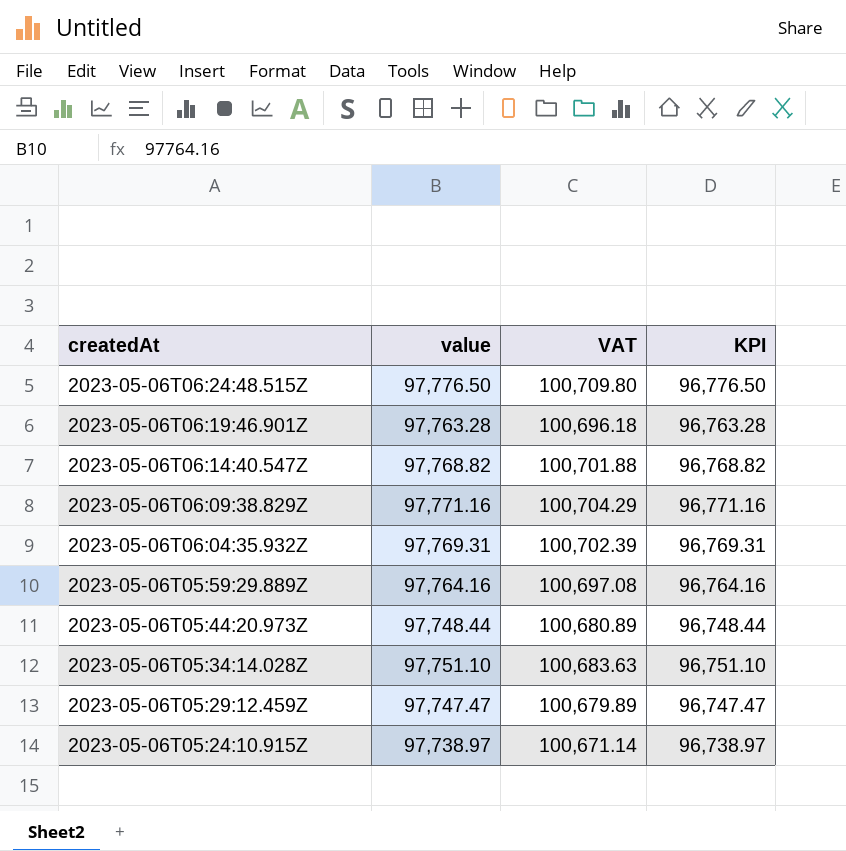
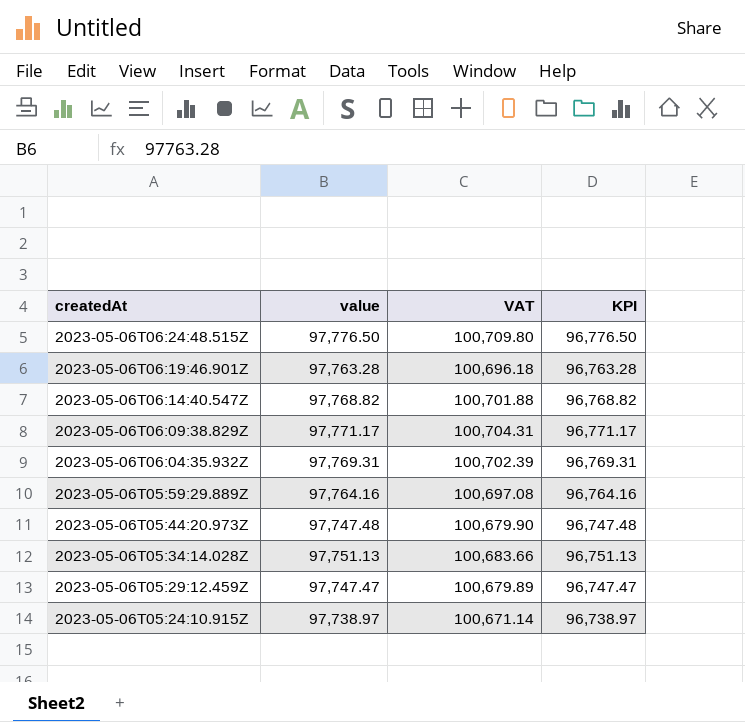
2023-05-06T06:09:38.829Z | value: 97,771.16 -> 97,771.17
2023-05-06T06:09:38.829Z | VAT: 100,704.29 -> 100,704.31
2023-05-06T06:09:38.829Z | KPI: 96,771.16 -> 96,771.17
2023-05-06T05:44:20.973Z | value: 97,748.44 -> 97,747.48
2023-05-06T05:44:20.973Z | VAT: 100,680.89 -> 100,679.90
2023-05-06T05:44:20.973Z | KPI: 96,748.44 -> 96,747.48
2023-05-06T05:34:14.028Z | value: 97,751.10 -> 97,751.13
2023-05-06T05:34:14.028Z | VAT: 100,683.63 -> 100,683.66
2023-05-06T05:34:14.028Z | KPI: 96,751.10 -> 96,751.13

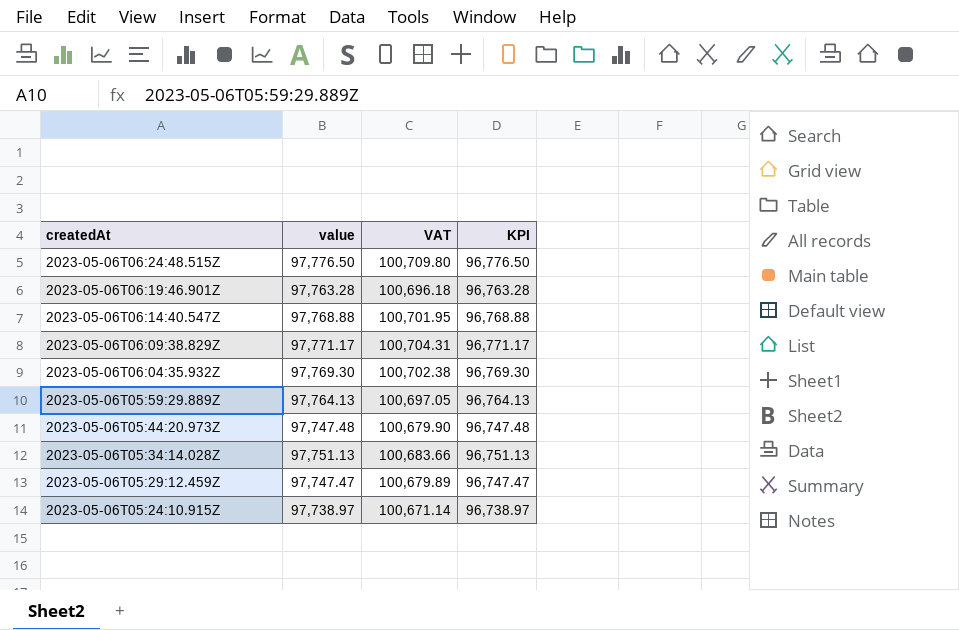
2023-05-06T06:14:40.547Z | value: 97,768.82 -> 97,768.88
2023-05-06T06:14:40.547Z | VAT: 100,701.88 -> 100,701.95
2023-05-06T06:14:40.547Z | KPI: 96,768.82 -> 96,768.88
2023-05-06T06:04:35.932Z | value: 97,769.31 -> 97,769.30
2023-05-06T06:04:35.932Z | VAT: 100,702.39 -> 100,702.38
2023-05-06T06:04:35.932Z | KPI: 96,769.31 -> 96,769.30
2023-05-06T05:59:29.889Z | value: 97,764.16 -> 97,764.13
2023-05-06T05:59:29.889Z | VAT: 100,697.08 -> 100,697.05
2023-05-06T05:59:29.889Z | KPI: 96,764.16 -> 96,764.13

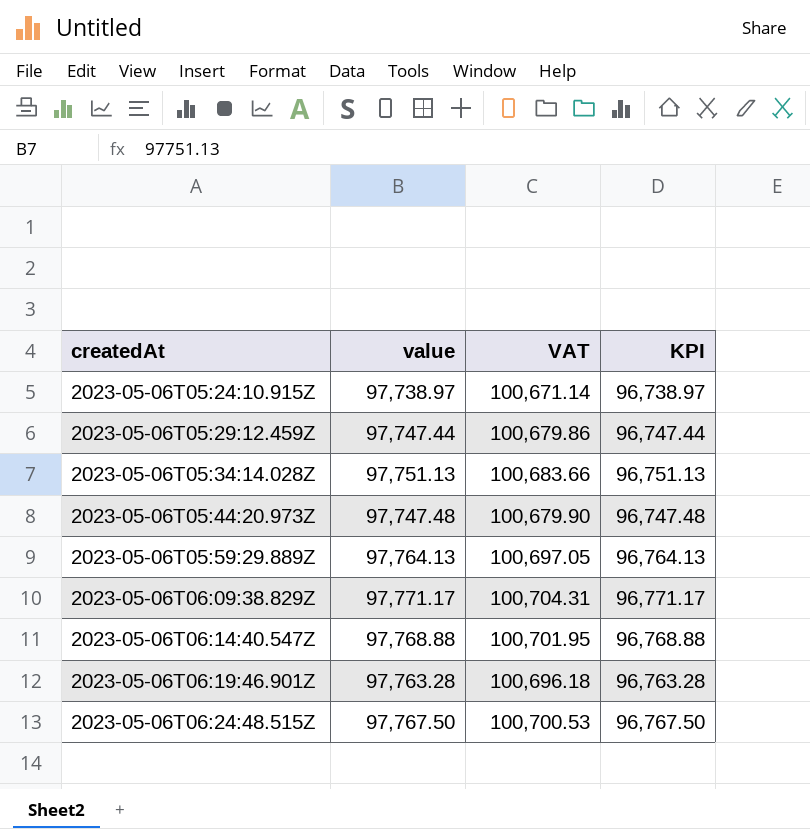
row order: createdAt descending -> createdAt ascending
row 2023-05-06T06:04:35.932Z: 97,769.30 | 100,702.38 | 96,769.30 -> none
2023-05-06T05:29:12.459Z | value: 97,747.47 -> 97,747.44
2023-05-06T05:29:12.459Z | VAT: 100,679.89 -> 100,679.86
2023-05-06T05:29:12.459Z | KPI: 96,747.47 -> 96,747.44
2023-05-06T06:24:48.515Z | value: 97,776.50 -> 97,767.50
2023-05-06T06:24:48.515Z | VAT: 100,709.80 -> 100,700.53
2023-05-06T06:24:48.515Z | KPI: 96,776.50 -> 96,767.50

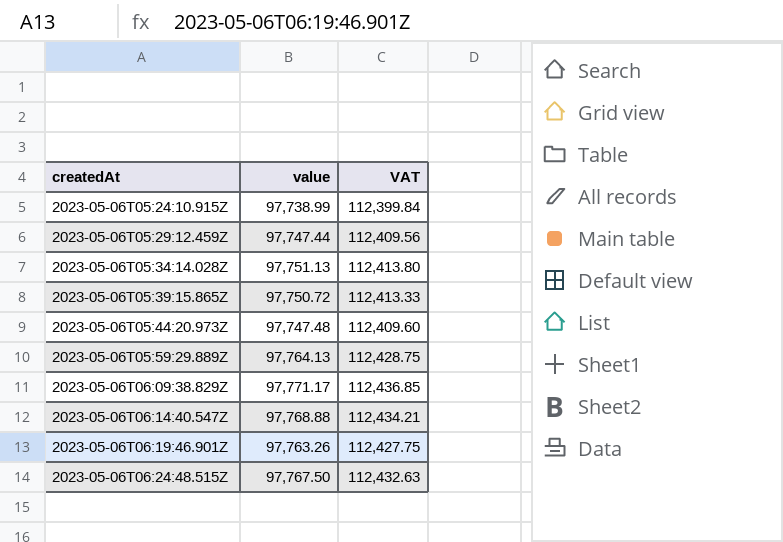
column KPI | formula: [value] - 1000 -> none
column VAT | formula: [value] * 1.03 -> [value] * 1.15
2023-05-06T05:24:10.915Z | value: 97,738.97 -> 97,738.99
row 2023-05-06T05:39:15.865Z: none -> 97,750.72 | 112,413.33
2023-05-06T06:19:46.901Z | value: 97,763.28 -> 97,763.26

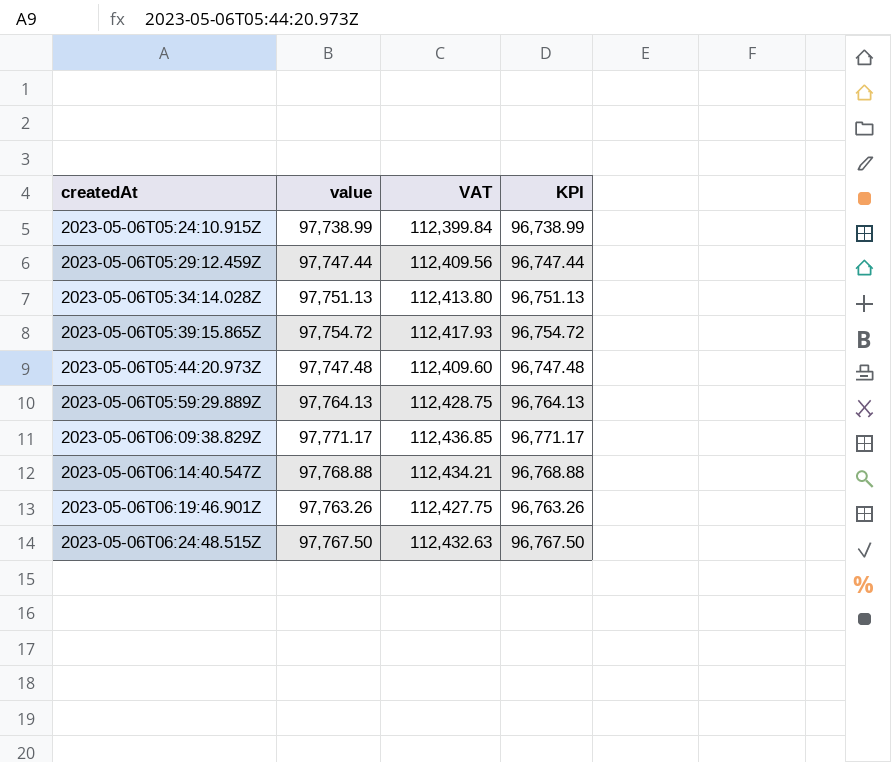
column KPI | formula: none -> [value] - 1000
2023-05-06T05:39:15.865Z | value: 97,750.72 -> 97,754.72
2023-05-06T05:39:15.865Z | VAT: 112,413.33 -> 112,417.93

